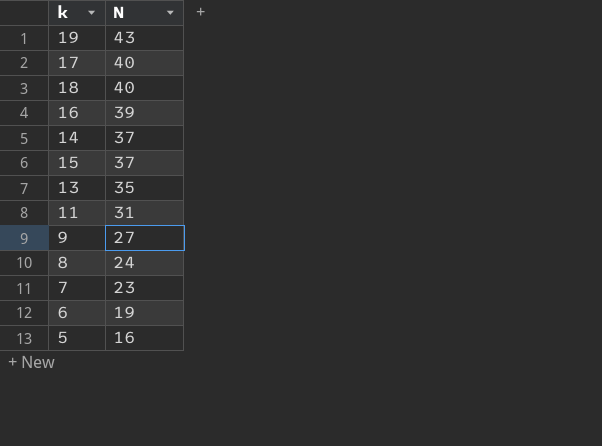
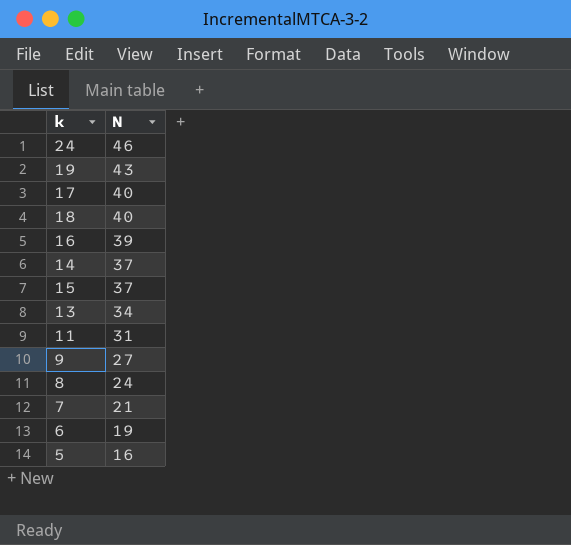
row 24: none -> 46
13 | N: 35 -> 34
7 | N: 23 -> 21

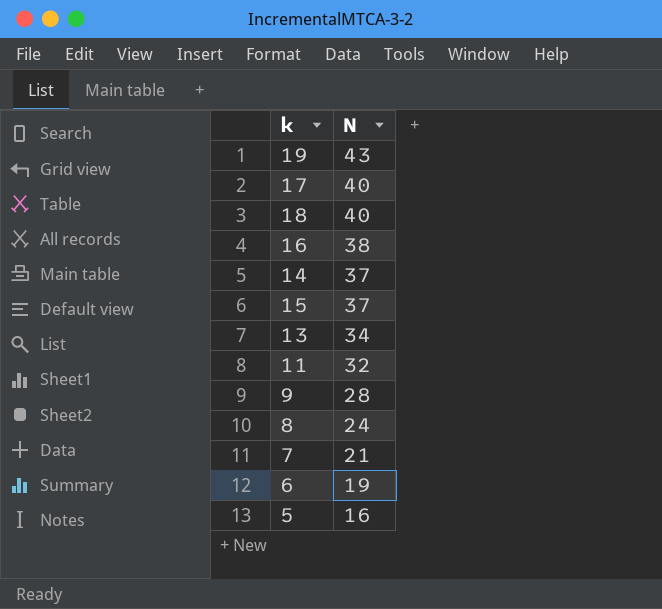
row 24: 46 -> none
16 | N: 39 -> 38
11 | N: 31 -> 32
9 | N: 27 -> 28

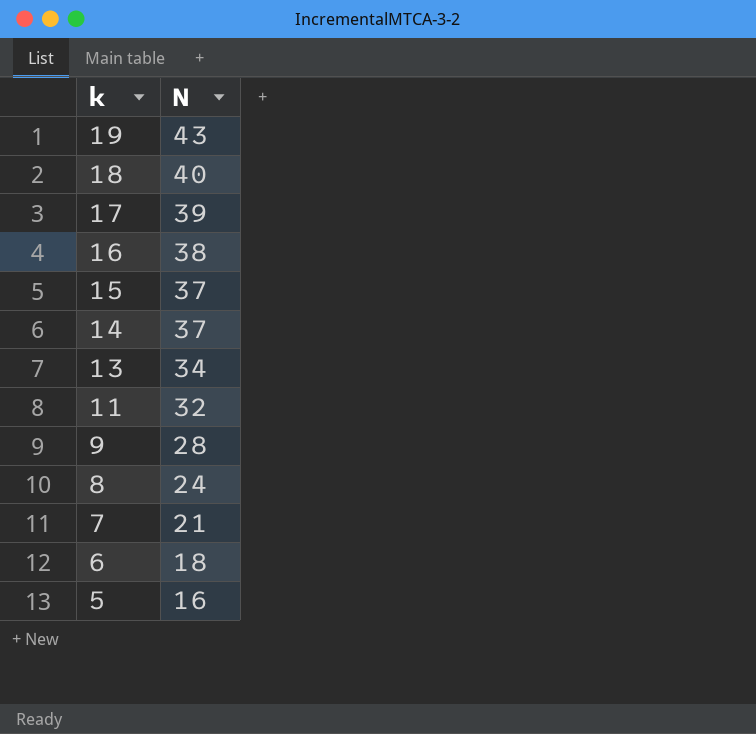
row order: N descending -> k descending
17 | N: 40 -> 39
6 | N: 19 -> 18

